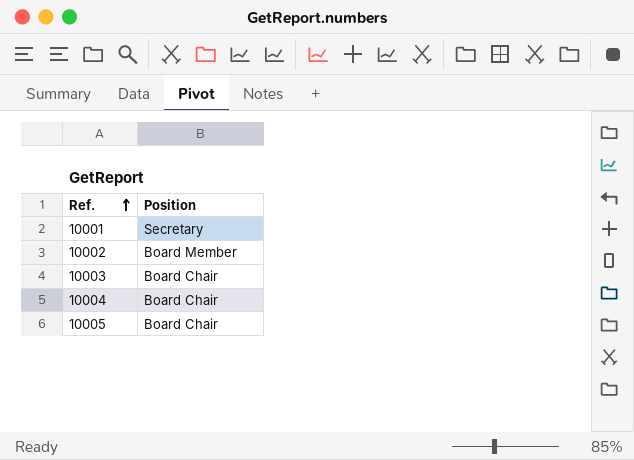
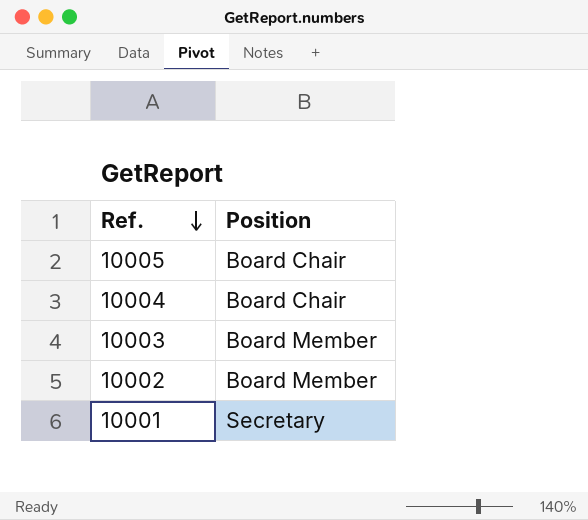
row order: Ref. ascending -> Ref. descending
10003 | Position: Board Chair -> Board Member

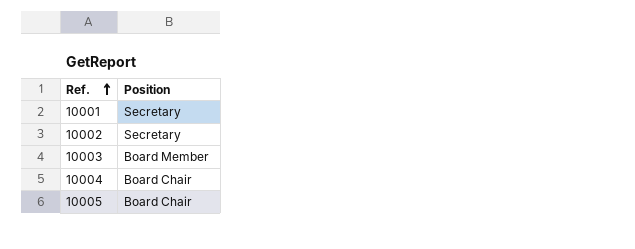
row order: Ref. descending -> Ref. ascending
10002 | Position: Board Member -> Secretary

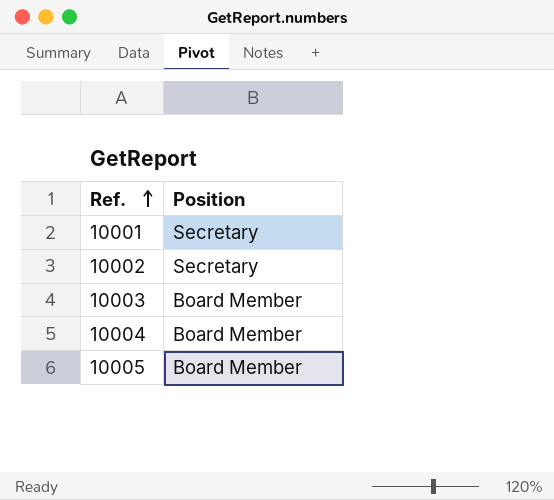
10004 | Position: Board Chair -> Board Member
10005 | Position: Board Chair -> Board Member

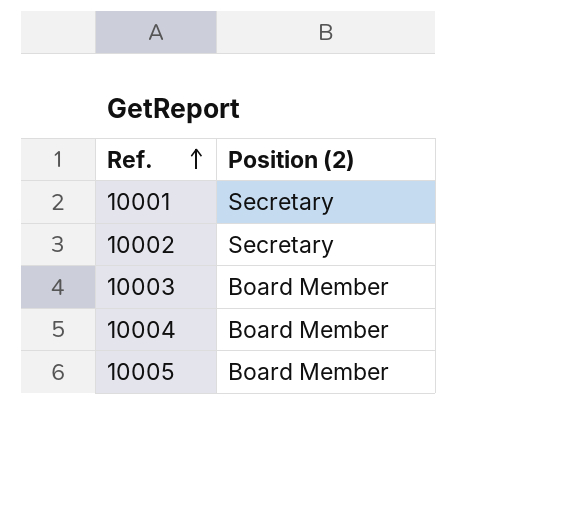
column name: Position -> Position (2)

